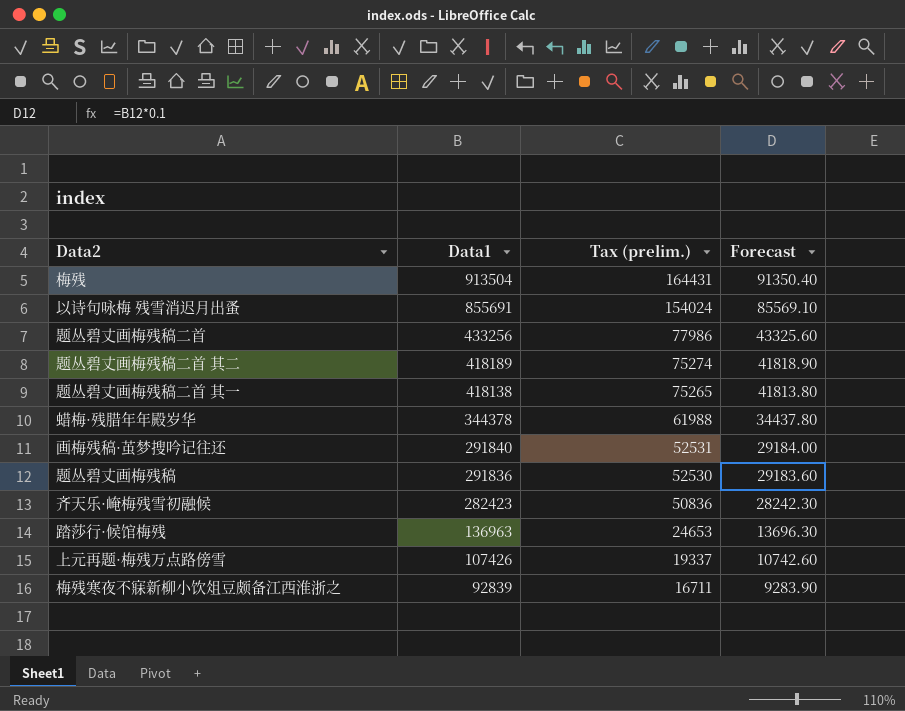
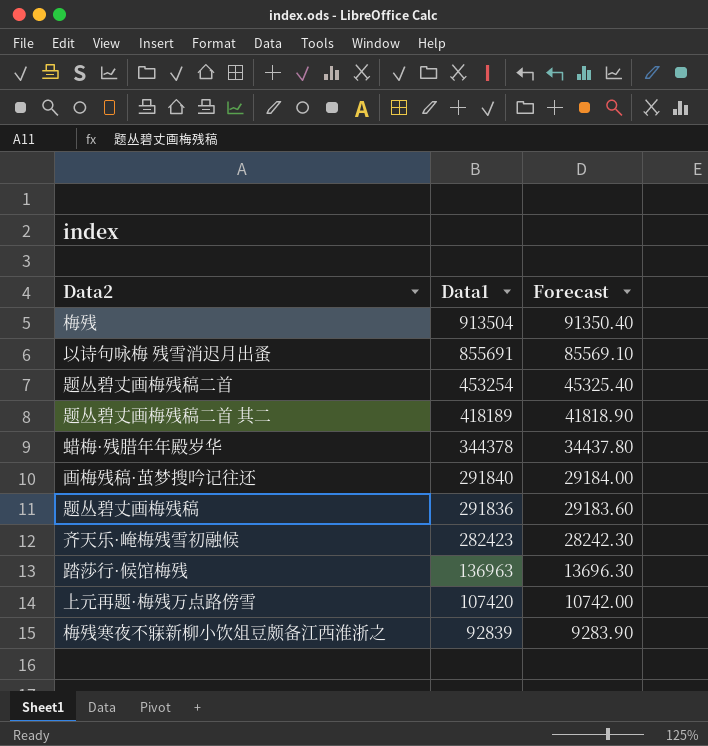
column Tax (prelim.) | formula: [Data1] * 0.18 -> none
row 题丛碧丈画梅残稿二首 其一: 418138 | 75265 | 41813.80 -> none
题丛碧丈画梅残稿二首 | Data1: 433256 -> 453254
题丛碧丈画梅残稿二首 | Forecast: 43325.60 -> 45325.40
上元再题·梅残万点路傍雪 | Data1: 107426 -> 107420
上元再题·梅残万点路傍雪 | Forecast: 10742.60 -> 10742.00

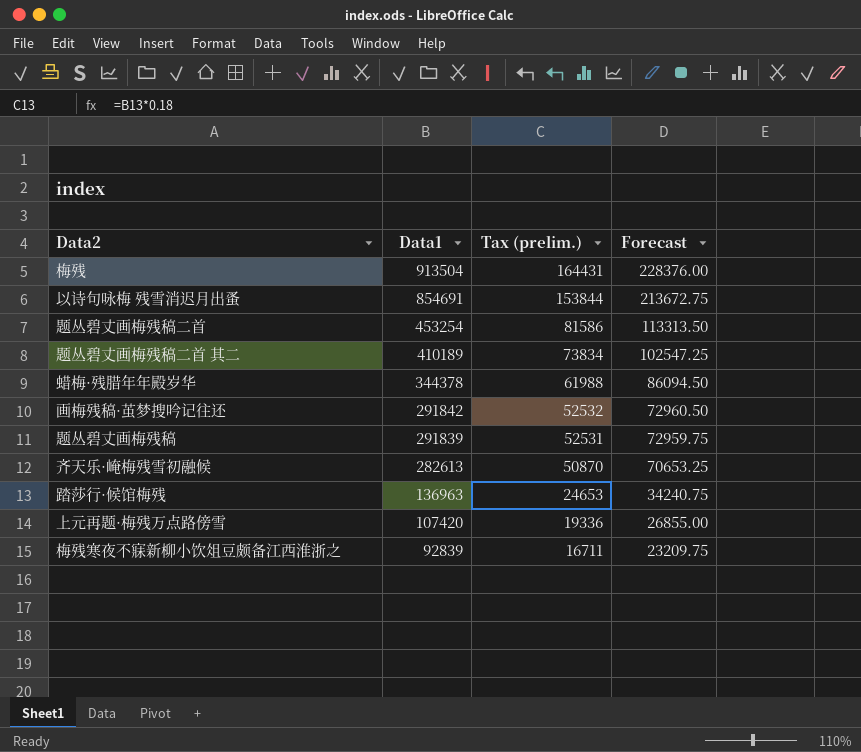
column Tax (prelim.) | formula: none -> [Data1] * 0.18
column Forecast | formula: [Data1] * 0.1 -> [Data1] * 0.25
以诗句咏梅 残雪消迟月出蚤 | Data1: 855691 -> 854691
题丛碧丈画梅残稿二首 其二 | Data1: 418189 -> 410189
画梅残稿·茧梦搜吟记往还 | Data1: 291840 -> 291842
题丛碧丈画梅残稿 | Data1: 291836 -> 291839
齐天乐·崦梅残雪初融候 | Data1: 282423 -> 282613

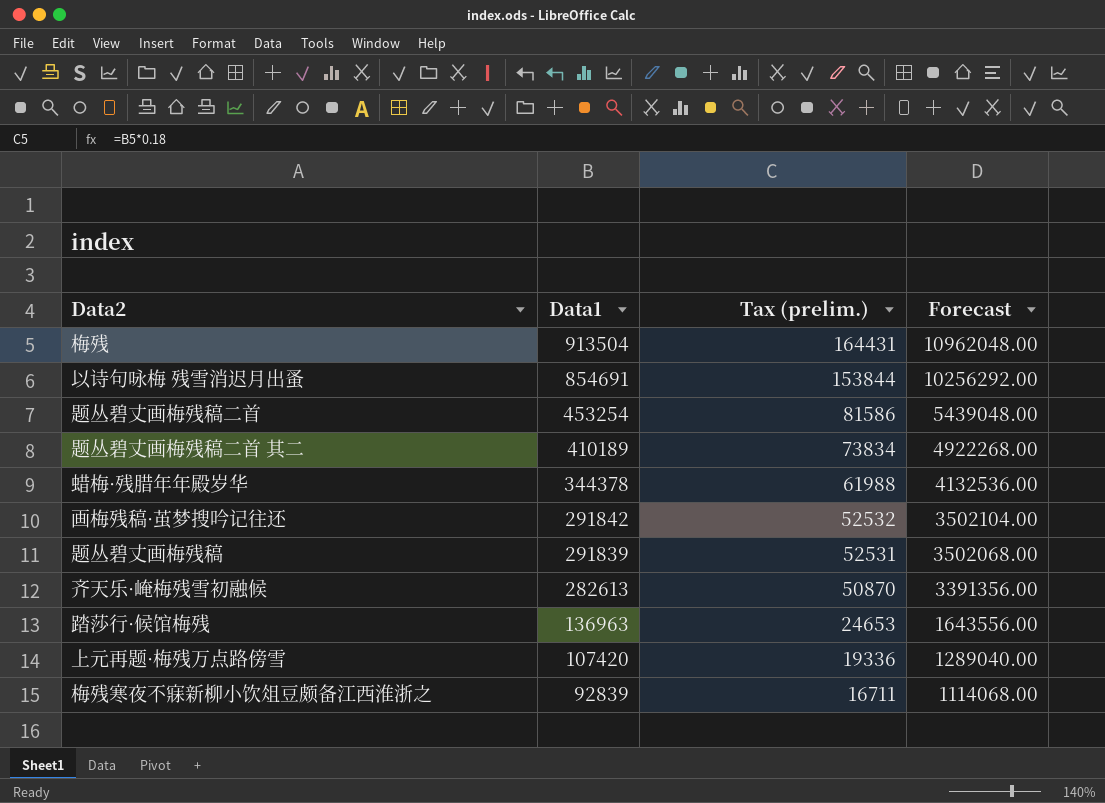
column Forecast | formula: [Data1] * 0.25 -> [Data1] * 12

